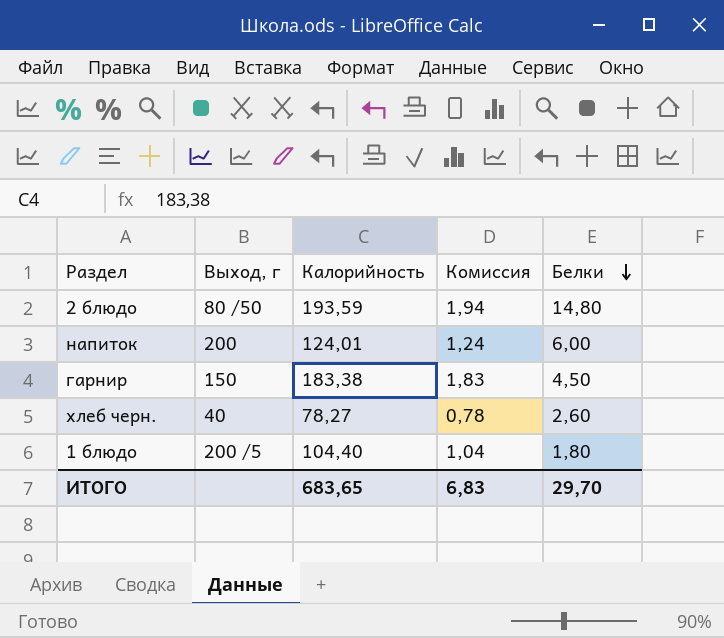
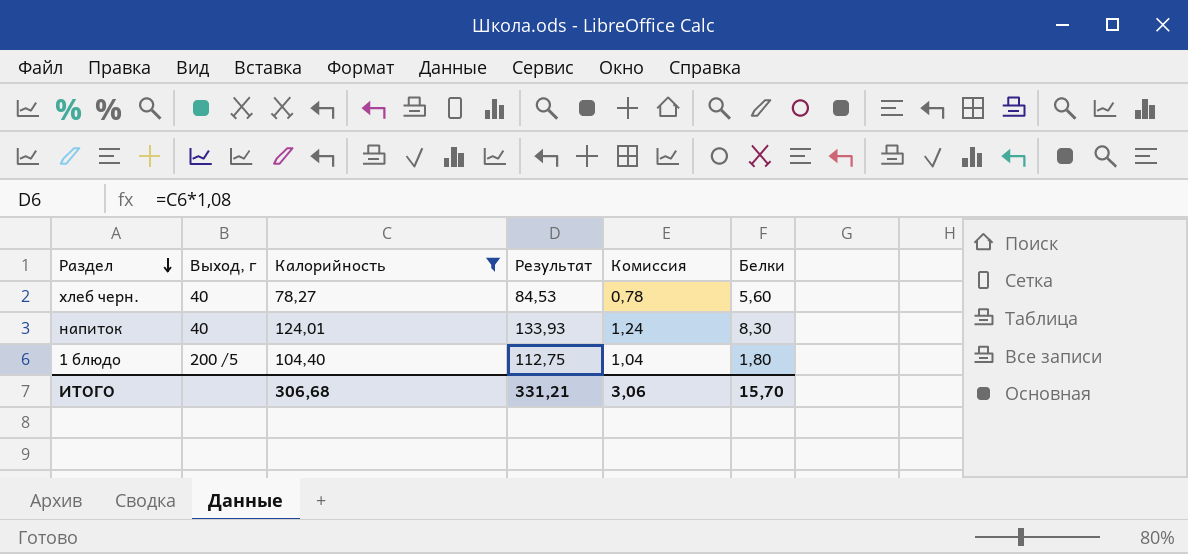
filter: none -> Калорийность <= 124,01
row order: Белки descending -> Раздел descending
column Результат | formula: none -> [Калорийность] * 1,08
хлеб черн. | Белки: 2,60 -> 5,60
напиток | Выход, г: 200 -> 40
напиток | Белки: 6,00 -> 8,30
ИТОГО | Калорийность: 683,65 -> 306,68
ИТОГО | Комиссия: 6,83 -> 3,06
ИТОГО | Белки: 29,70 -> 15,70

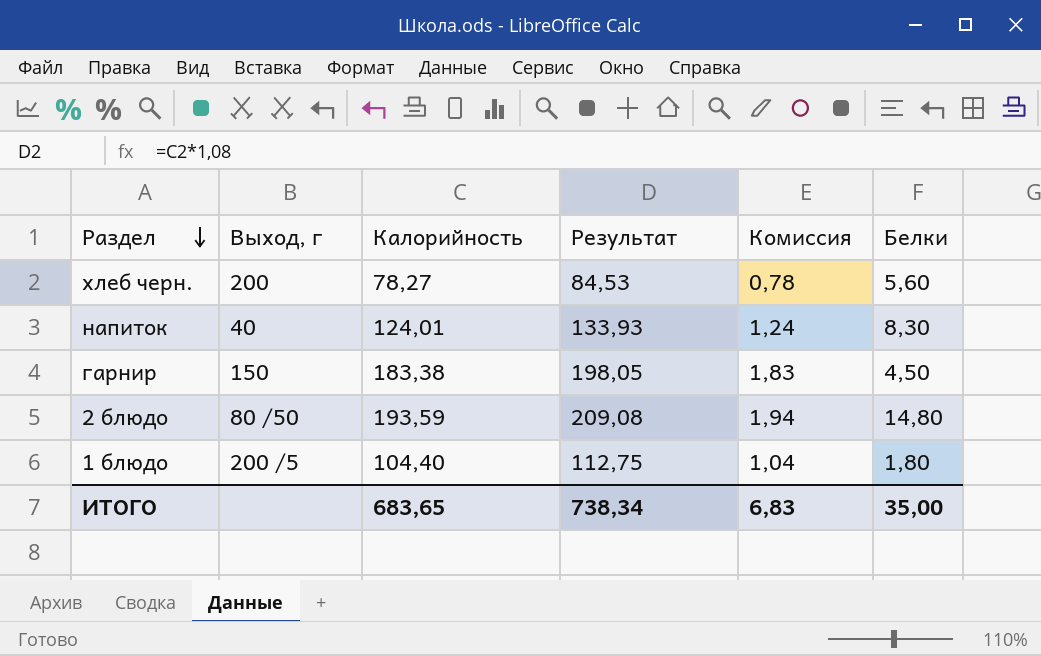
filter: Калорийность <= 124,01 -> none
хлеб черн. | Выход, г: 40 -> 200
ИТОГО | Калорийность: 306,68 -> 683,65
ИТОГО | Результат: 331,21 -> 738,34
ИТОГО | Комиссия: 3,06 -> 6,83
ИТОГО | Белки: 15,70 -> 35,00

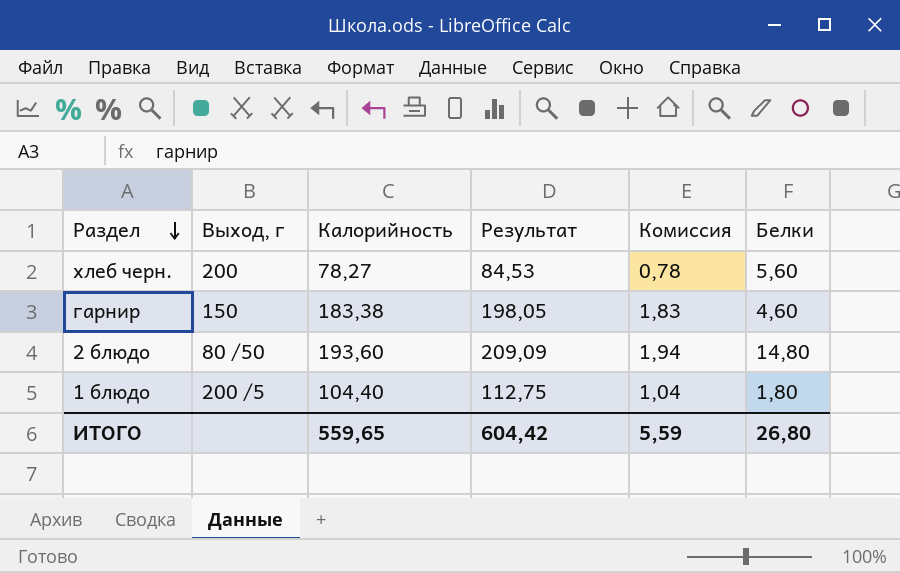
row напиток: 40 | 124,01 | 133,93 | 1,24 | 8,30 -> none
гарнир | Белки: 4,50 -> 4,60
2 блюдо | Калорийность: 193,59 -> 193,60
2 блюдо | Результат: 209,08 -> 209,09
ИТОГО | Калорийность: 683,65 -> 559,65
ИТОГО | Результат: 738,34 -> 604,42
ИТОГО | Комиссия: 6,83 -> 5,59
ИТОГО | Белки: 35,00 -> 26,80

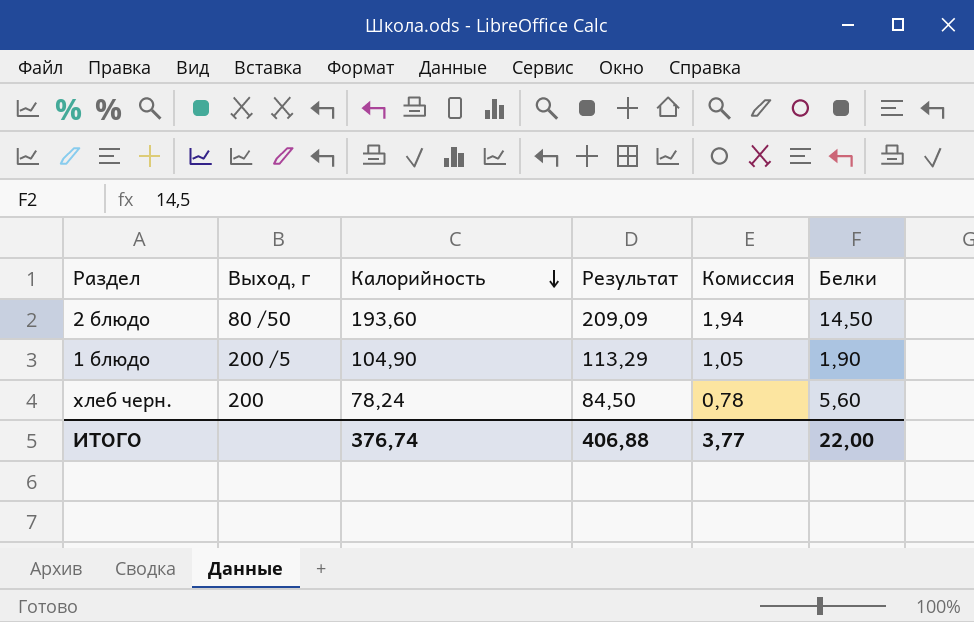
row order: Раздел descending -> Калорийность descending
row гарнир: 150 | 183,38 | 198,05 | 1,83 | 4,60 -> none
2 блюдо | Белки: 14,80 -> 14,50
1 блюдо | Калорийность: 104,40 -> 104,90
1 блюдо | Результат: 112,75 -> 113,29
1 блюдо | Комиссия: 1,04 -> 1,05
1 блюдо | Белки: 1,80 -> 1,90
хлеб черн. | Калорийность: 78,27 -> 78,24
хлеб черн. | Результат: 84,53 -> 84,50
ИТОГО | Калорийность: 559,65 -> 376,74
ИТОГО | Результат: 604,42 -> 406,88
ИТОГО | Комиссия: 5,59 -> 3,77
ИТОГО | Белки: 26,80 -> 22,00

